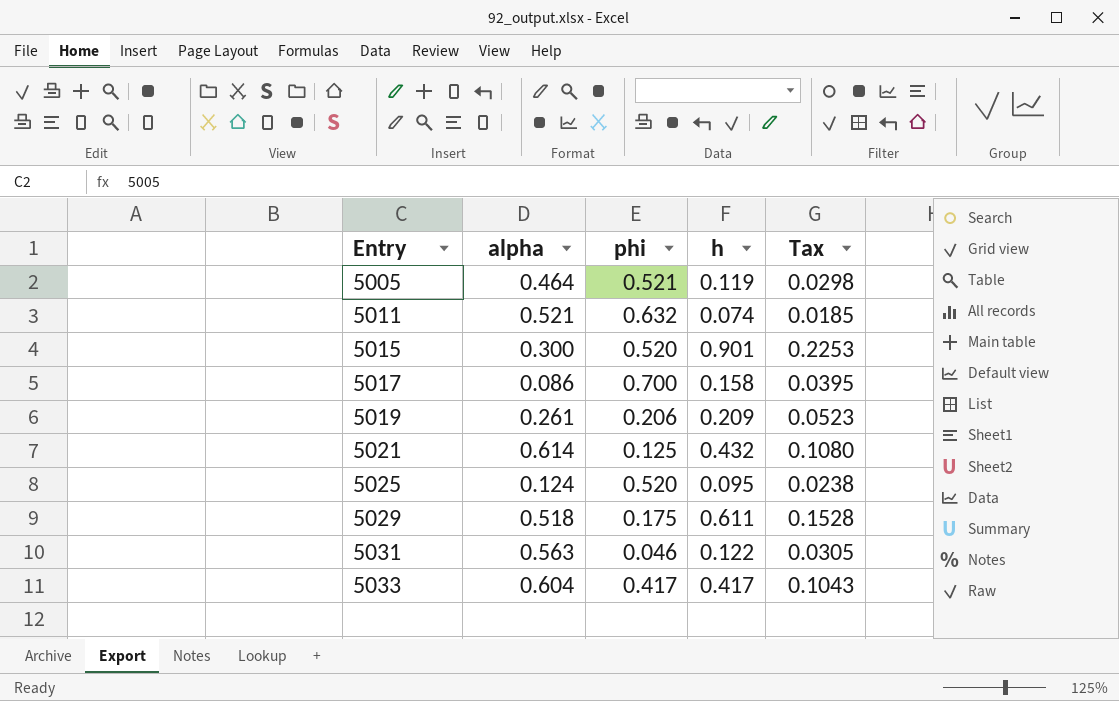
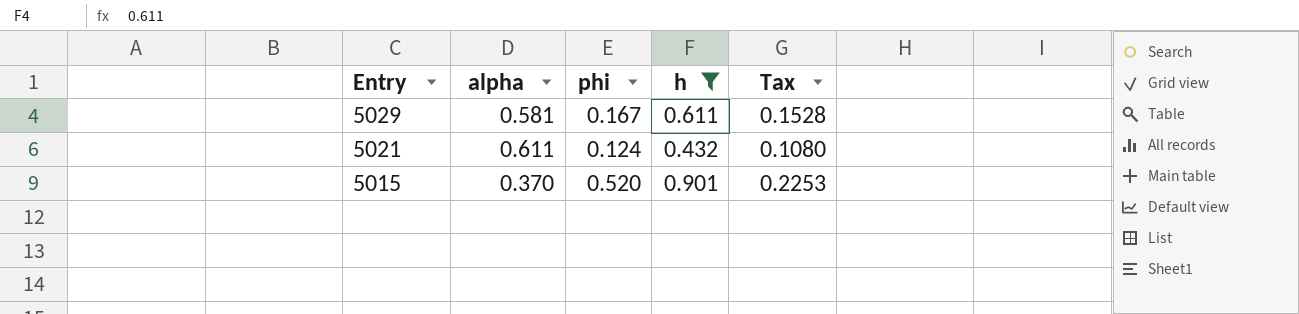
filter: none -> h >= 0.432
row order: Entry ascending -> Entry descending
5029 | alpha: 0.518 -> 0.581
5029 | phi: 0.175 -> 0.167
5021 | alpha: 0.614 -> 0.611
5021 | phi: 0.125 -> 0.124
5015 | alpha: 0.300 -> 0.370

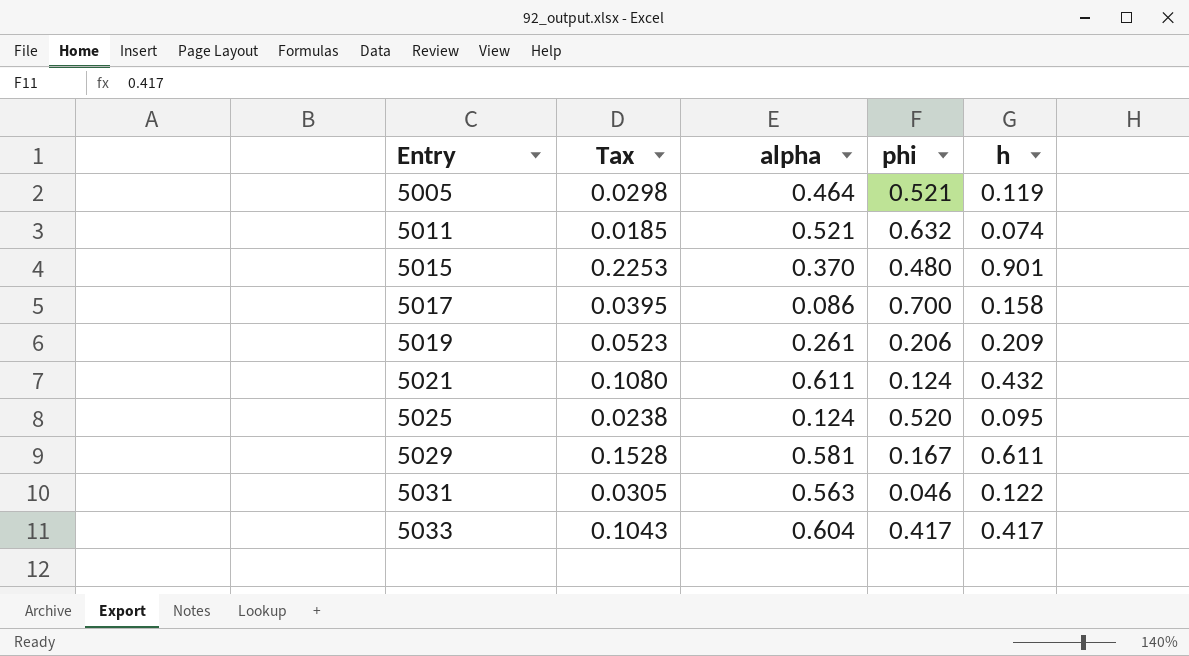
filter: h >= 0.432 -> none
row order: Entry descending -> Entry ascending
column Tax | position: 5 -> 2
5015 | phi: 0.520 -> 0.480

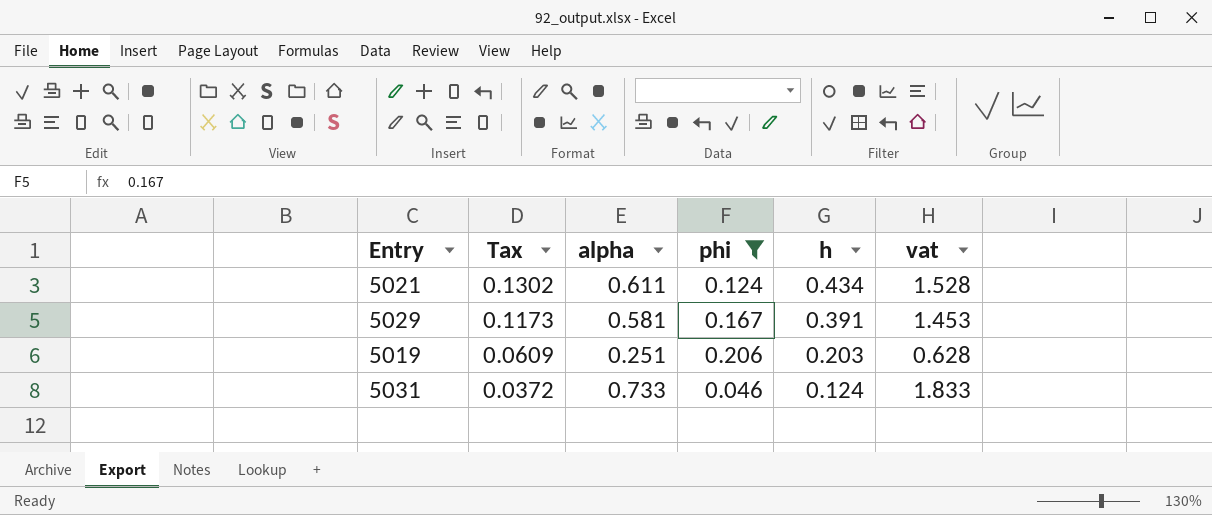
filter: none -> phi <= 0.206
row order: Entry ascending -> Tax descending
column Tax | formula: [h] * 0.25 -> [h] * 0.3
column vat | formula: none -> [alpha] * 2.5
5021 | h: 0.432 -> 0.434
5029 | h: 0.611 -> 0.391
5019 | alpha: 0.261 -> 0.251
5019 | h: 0.209 -> 0.203
5031 | alpha: 0.563 -> 0.733
5031 | h: 0.122 -> 0.124

